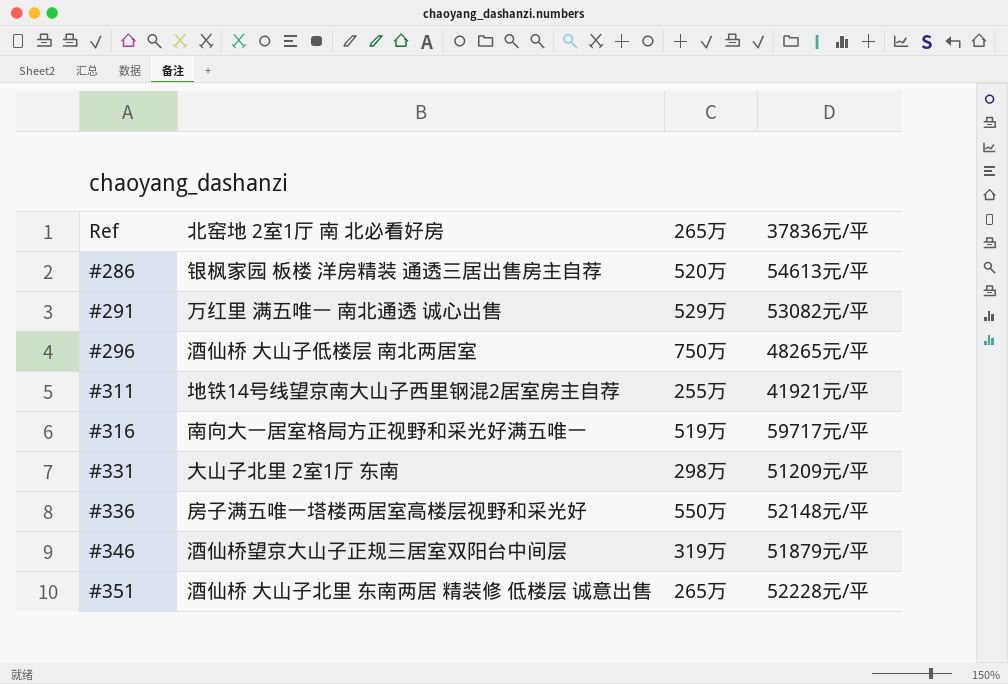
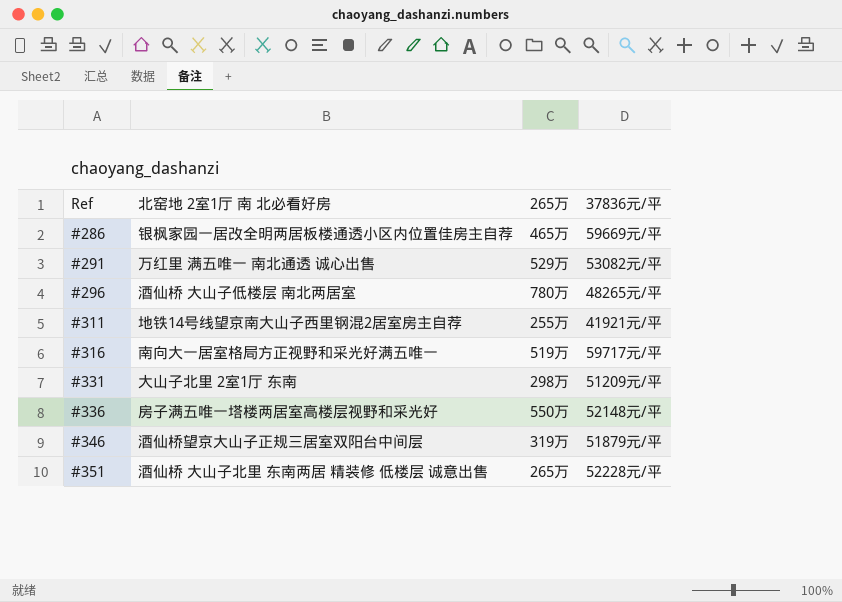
#286 | 北窑地 2室1厅 南 北必看好房: 银枫家园 板楼 洋房精装 通透三居出售房主自荐 -> 银枫家园一居改全明两居板楼通透小区内位置佳房主自荐
#286 | 265万: 520万 -> 465万
#286 | 37836元/平: 54613元/平 -> 59669元/平
#296 | 265万: 750万 -> 780万

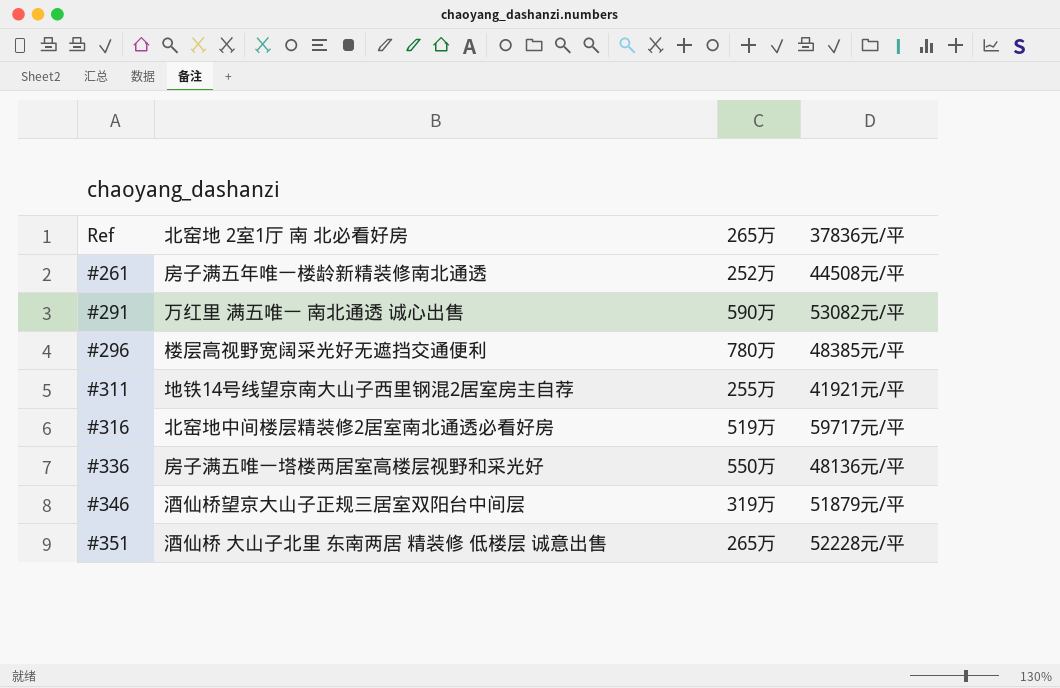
row #286: 银枫家园一居改全明两居板楼通透小区内位置佳房主自荐 | 465万 | 59669元/平 -> none
row #331: 大山子北里 2室1厅 东南 | 298万 | 51209元/平 -> none
row #261: none -> 房子满五年唯一楼龄新精装修南北通透 | 252万 | 44508元/平
#291 | 265万: 529万 -> 590万
#296 | 北窑地 2室1厅 南 北必看好房: 酒仙桥 大山子低楼层 南北两居室 -> 楼层高视野宽阔采光好无遮挡交通便利
#296 | 37836元/平: 48265元/平 -> 48385元/平
#316 | 北窑地 2室1厅 南 北必看好房: 南向大一居室格局方正视野和采光好满五唯一 -> 北窑地中间楼层精装修2居室南北通透必看好房
#336 | 37836元/平: 52148元/平 -> 48136元/平

